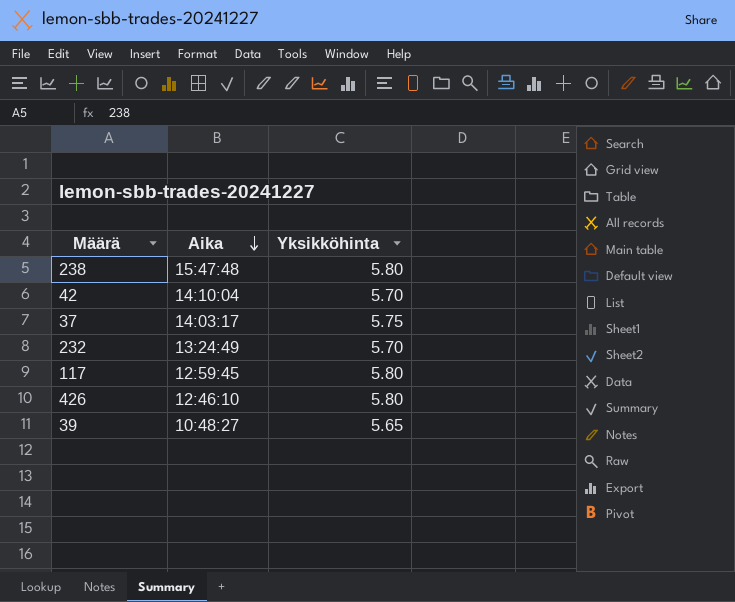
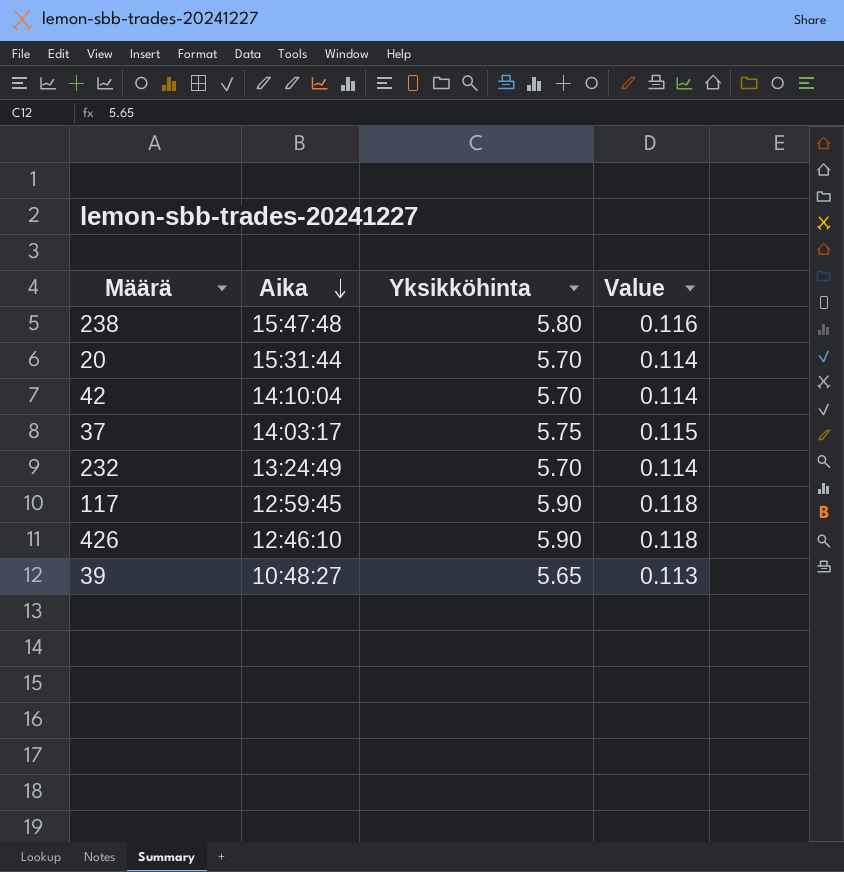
column Value | formula: none -> [Yksikköhinta] * 0.02
row 20: none -> 15:31:44 | 5.70 | 0.114
117 | Yksikköhinta: 5.80 -> 5.90
426 | Yksikköhinta: 5.80 -> 5.90

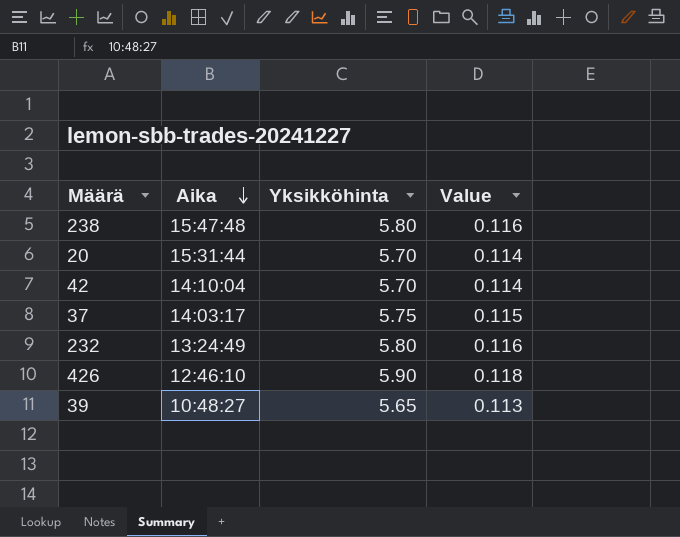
row 117: 12:59:45 | 5.90 | 0.118 -> none
232 | Yksikköhinta: 5.70 -> 5.80
232 | Value: 0.114 -> 0.116

